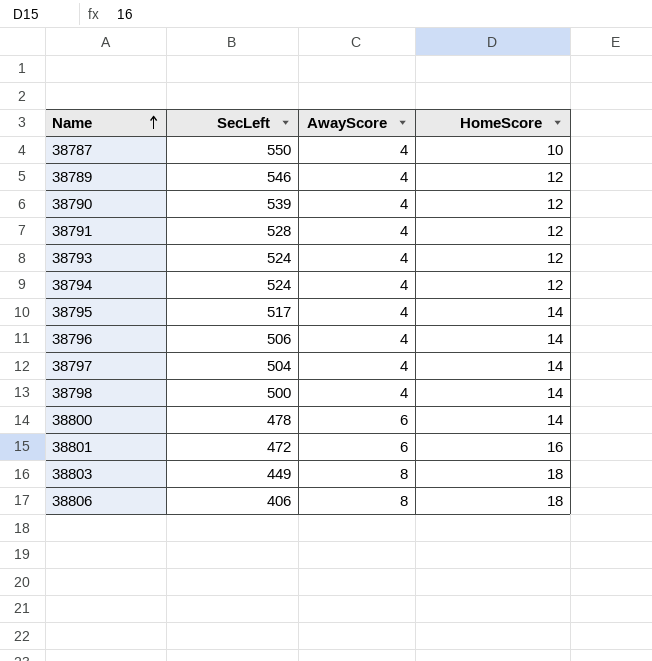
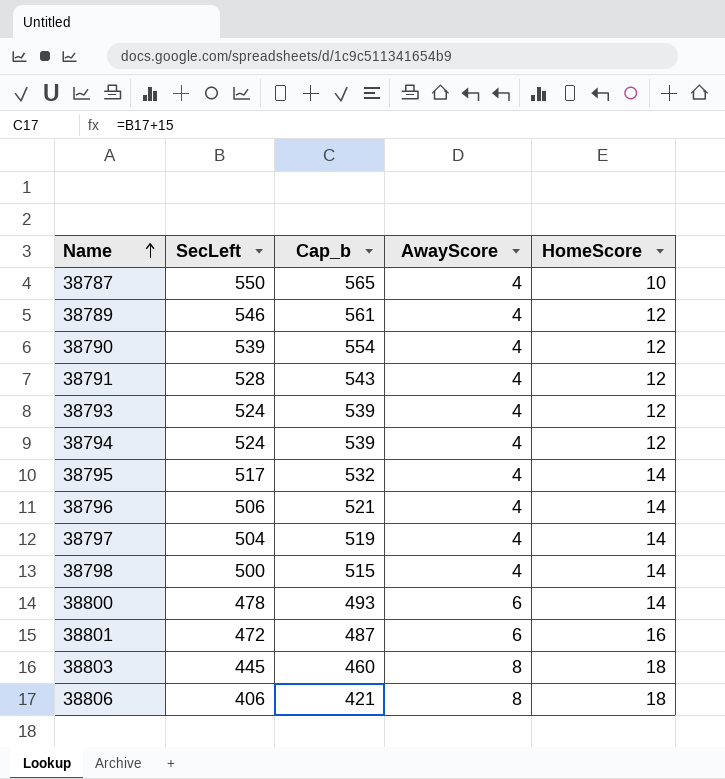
column Cap_b | formula: none -> [SecLeft] + 15
38803 | SecLeft: 449 -> 445

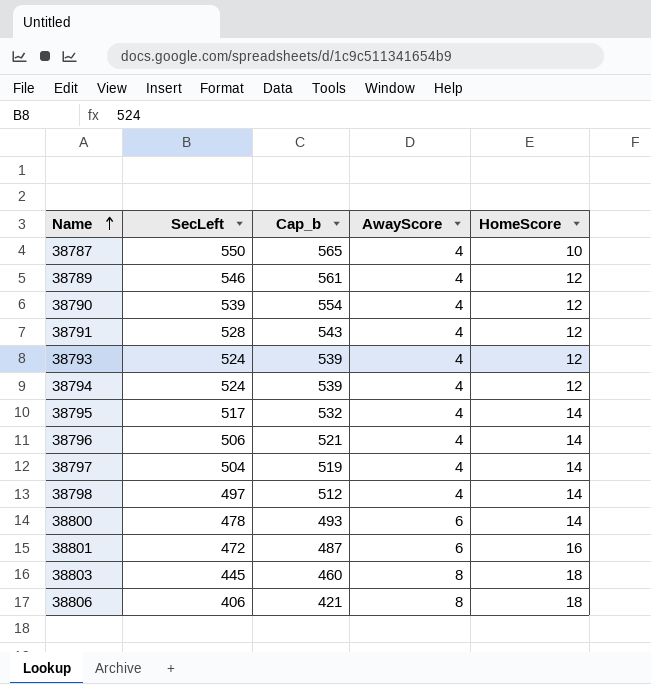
38798 | SecLeft: 500 -> 497
38798 | Cap_b: 515 -> 512

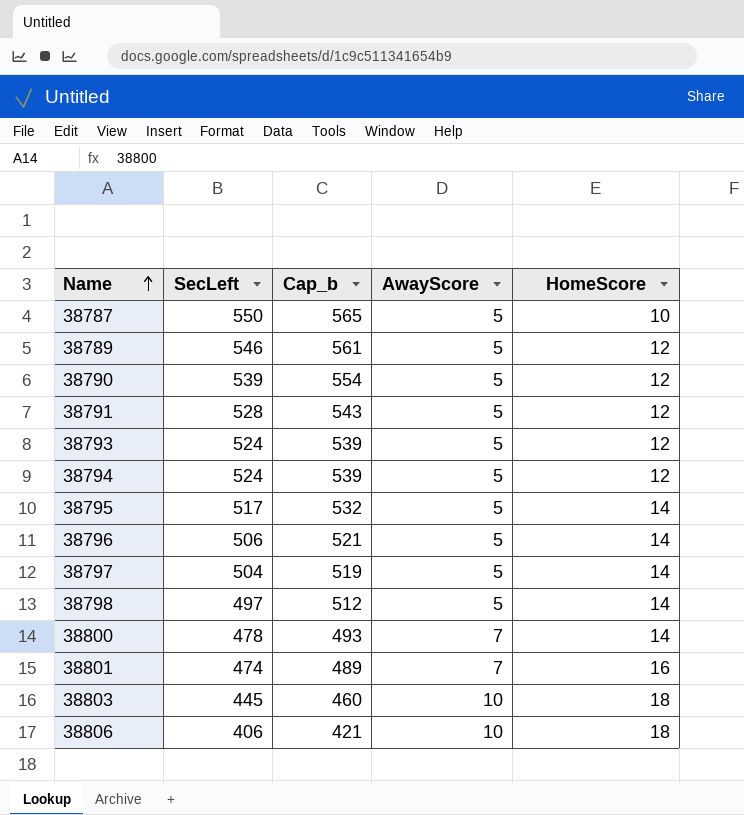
38787 | AwayScore: 4 -> 5
38789 | AwayScore: 4 -> 5
38790 | AwayScore: 4 -> 5
38791 | AwayScore: 4 -> 5
38793 | AwayScore: 4 -> 5
38794 | AwayScore: 4 -> 5
38795 | AwayScore: 4 -> 5
38796 | AwayScore: 4 -> 5
38797 | AwayScore: 4 -> 5
38798 | AwayScore: 4 -> 5
38800 | AwayScore: 6 -> 7
38801 | SecLeft: 472 -> 474
38801 | Cap_b: 487 -> 489
38801 | AwayScore: 6 -> 7
38803 | AwayScore: 8 -> 10
38806 | AwayScore: 8 -> 10

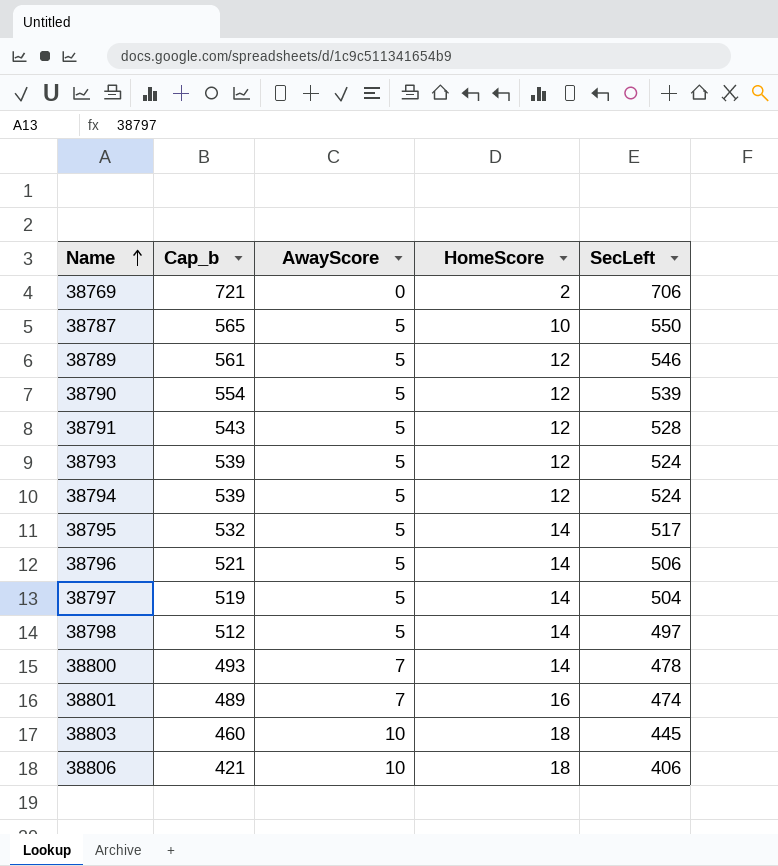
column SecLeft | position: 2 -> 5
row 38769: none -> 721 | 0 | 2 | 706

